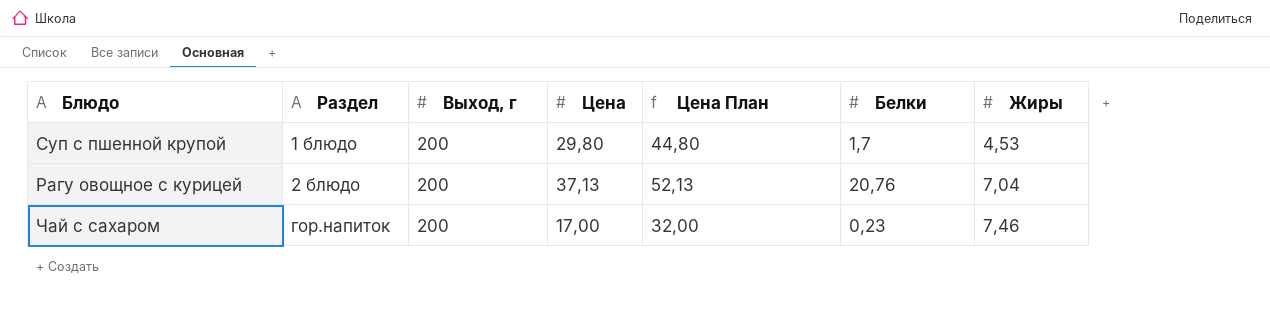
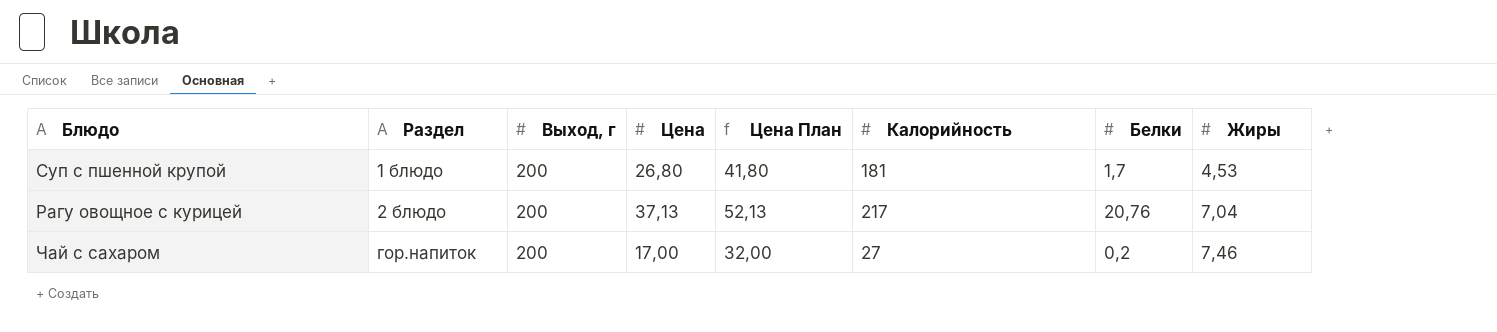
column Калорийность | position: none -> 6
Суп с пшенной крупой | Цена: 29,80 -> 26,80
Суп с пшенной крупой | Цена План: 44,80 -> 41,80
Чай с сахаром | Белки: 0,23 -> 0,2

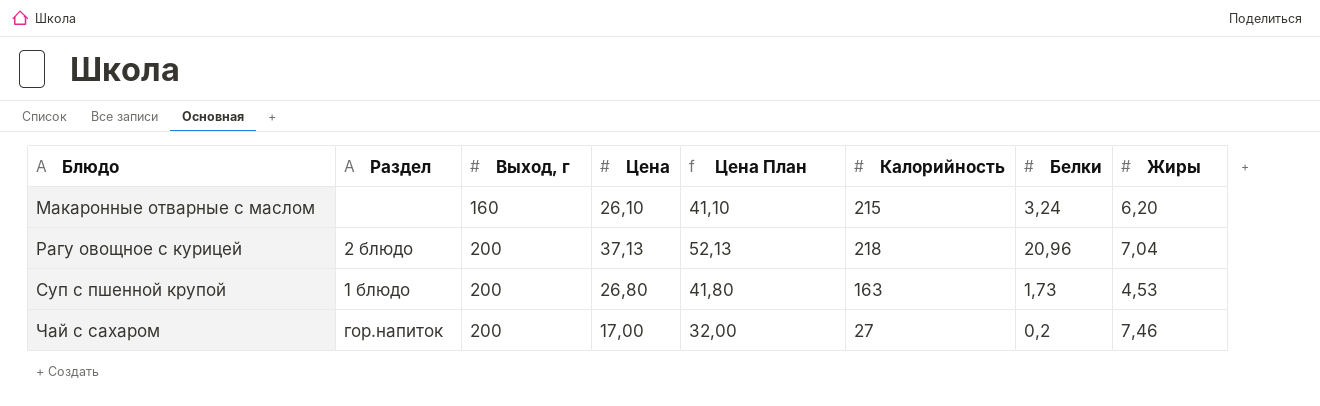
row order: Раздел ascending -> Блюдо ascending
row Макаронные отварные с маслом: none -> none | 160 | 26,10 | 41,10 | 215 | 3,24 | 6,20
Рагу овощное с курицей | Калорийность: 217 -> 218
Рагу овощное с курицей | Белки: 20,76 -> 20,96
Суп с пшенной крупой | Калорийность: 181 -> 163
Суп с пшенной крупой | Белки: 1,7 -> 1,73

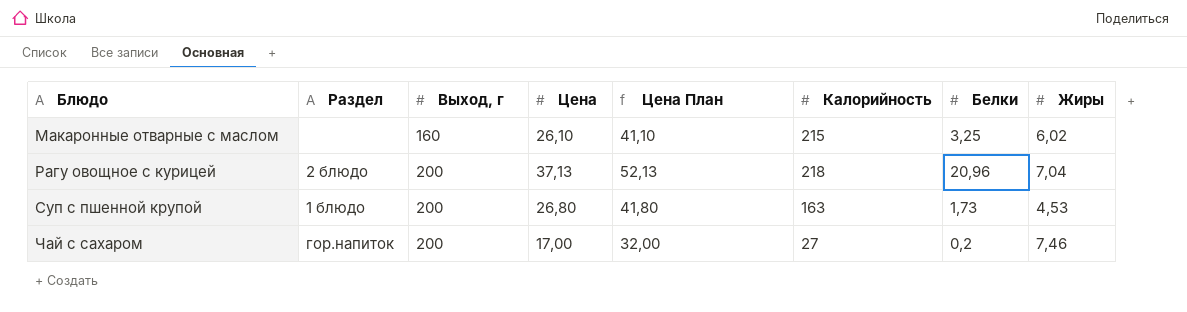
Макаронные отварные с маслом | Белки: 3,24 -> 3,25
Макаронные отварные с маслом | Жиры: 6,20 -> 6,02

